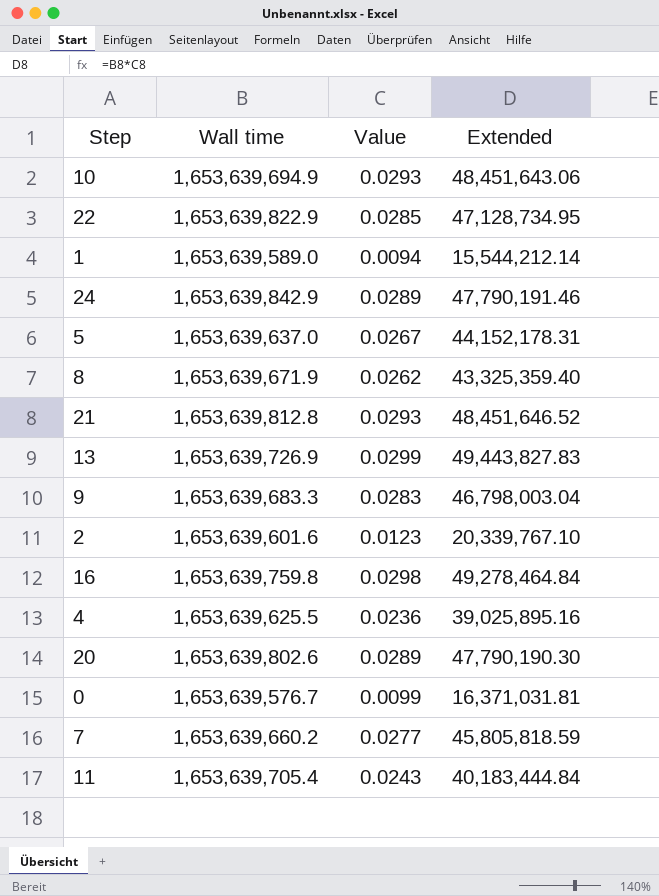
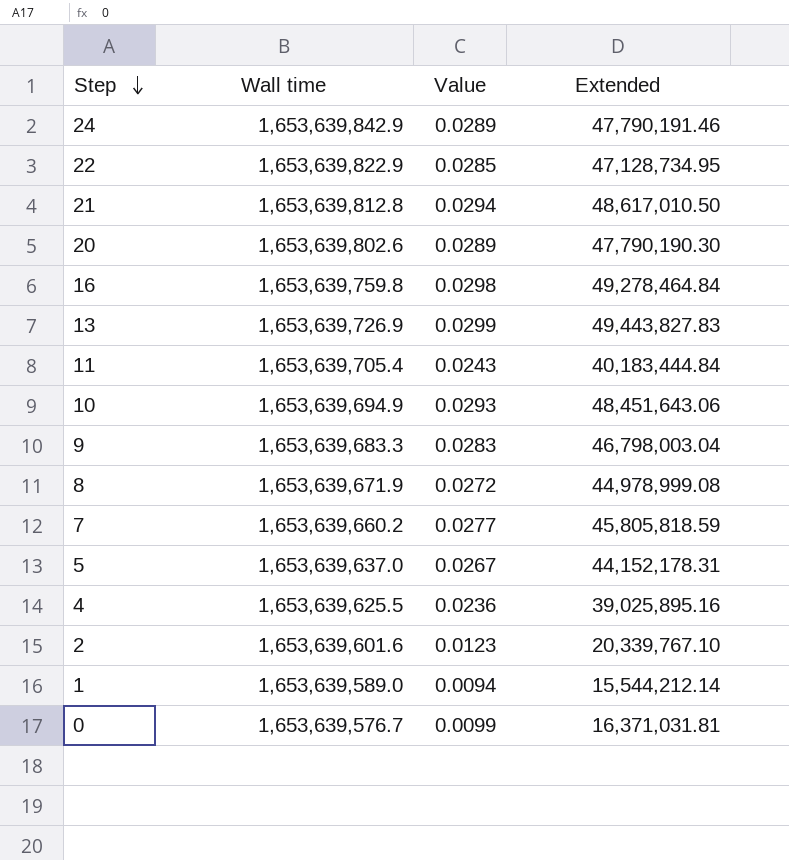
row order: none -> Step descending
21 | Value: 0.0293 -> 0.0294
21 | Extended: 48,451,646.52 -> 48,617,010.50
8 | Value: 0.0262 -> 0.0272
8 | Extended: 43,325,359.40 -> 44,978,999.08

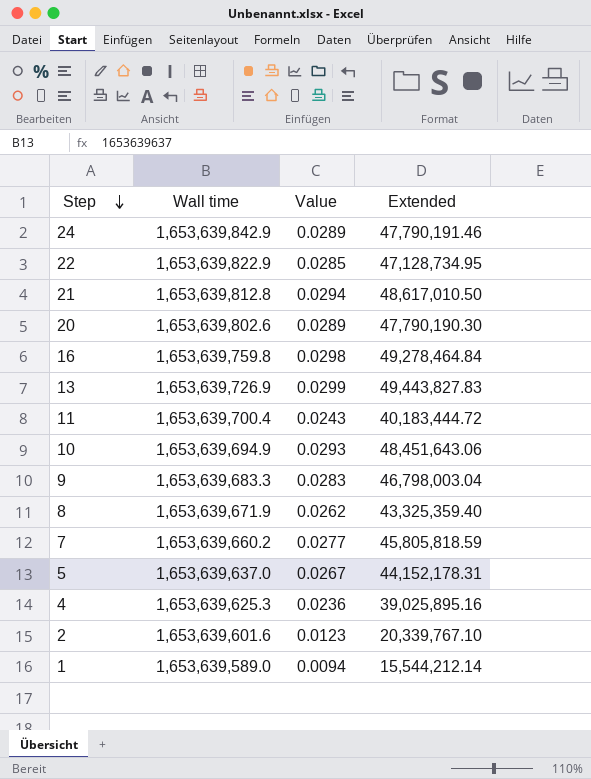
row 0: 1,653,639,576.7 | 0.0099 | 16,371,031.81 -> none
11 | Wall time: 1,653,639,705.4 -> 1,653,639,700.4
11 | Extended: 40,183,444.84 -> 40,183,444.72
8 | Value: 0.0272 -> 0.0262
8 | Extended: 44,978,999.08 -> 43,325,359.40
4 | Wall time: 1,653,639,625.5 -> 1,653,639,625.3

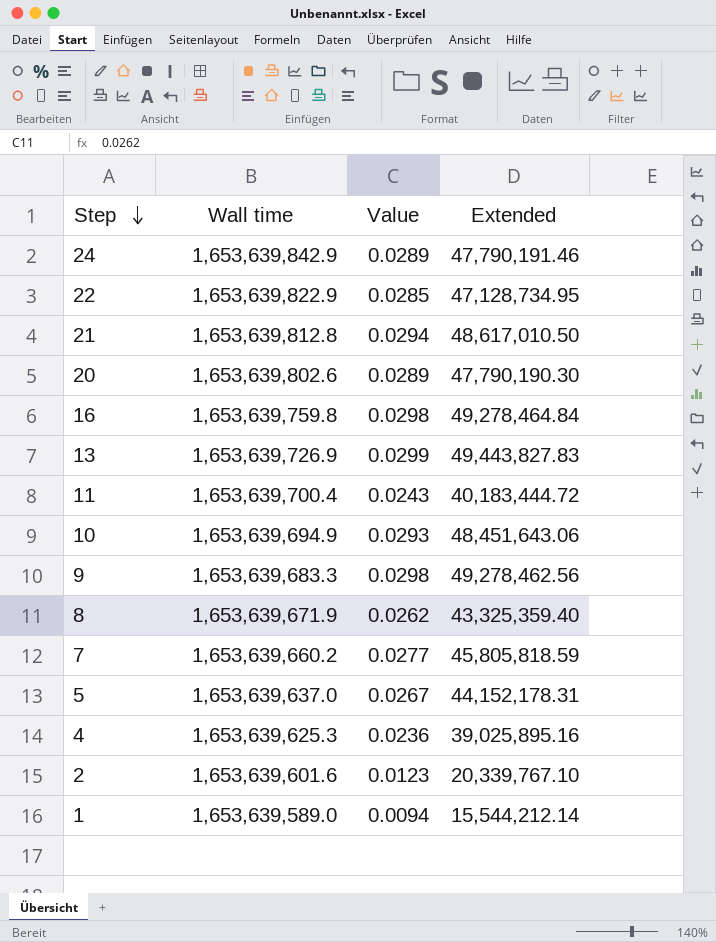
9 | Value: 0.0283 -> 0.0298
9 | Extended: 46,798,003.04 -> 49,278,462.56

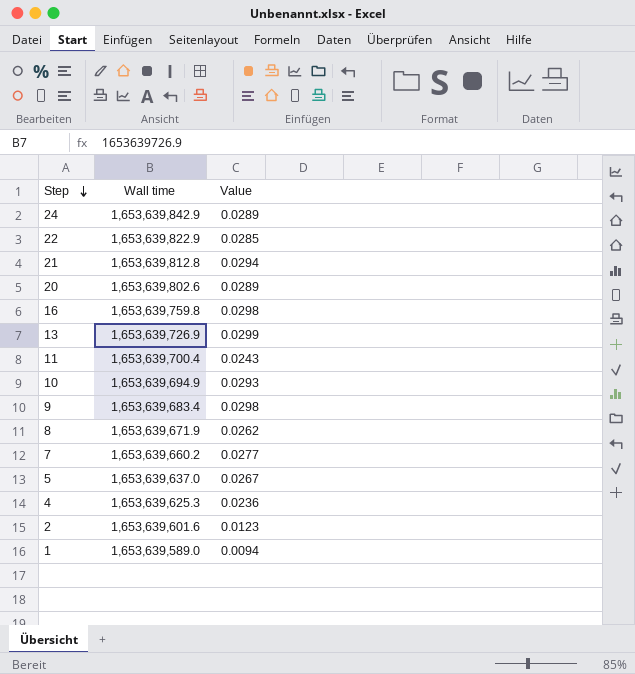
column Extended | formula: [Wall time] * [Value] -> none
9 | Wall time: 1,653,639,683.3 -> 1,653,639,683.4

